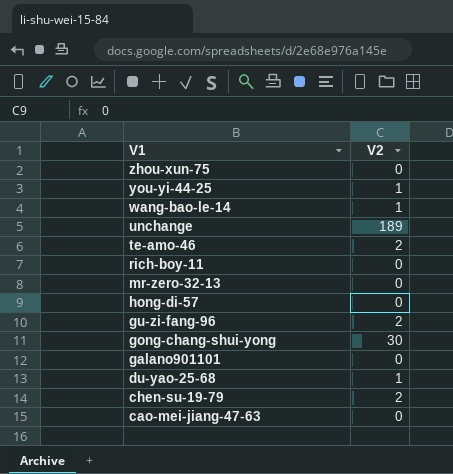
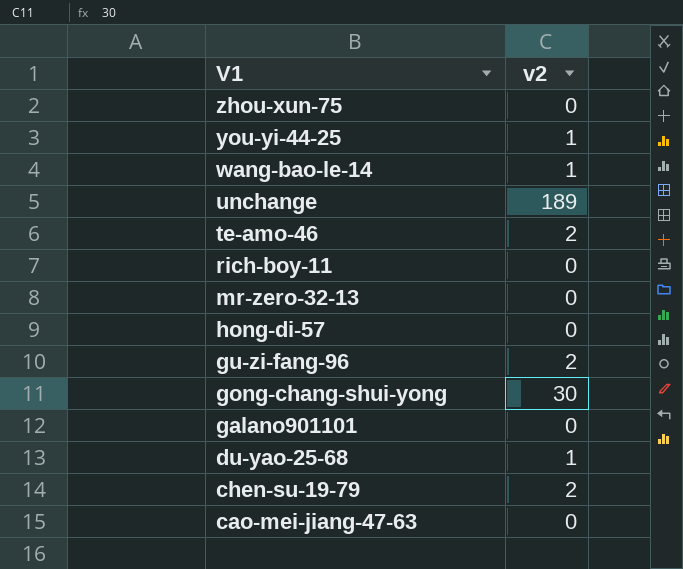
column name: V2 -> v2

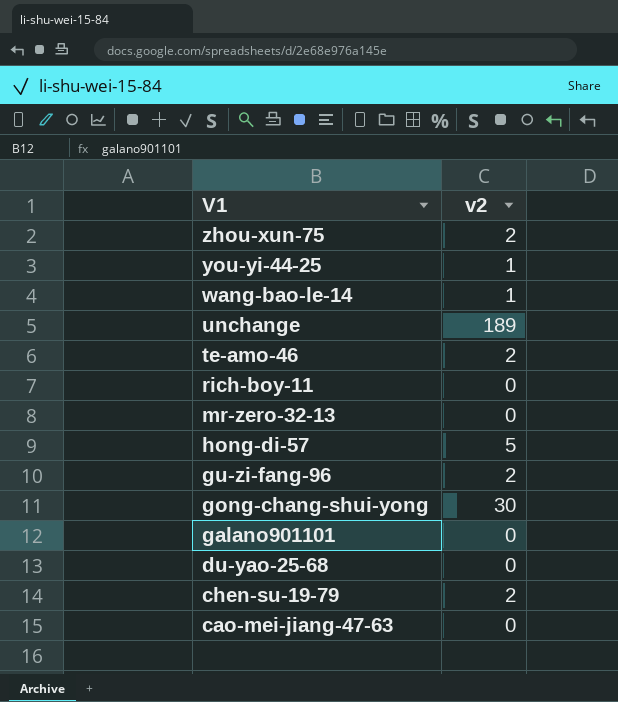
zhou-xun-75 | v2: 0 -> 2
hong-di-57 | v2: 0 -> 5
du-yao-25-68 | v2: 1 -> 0

